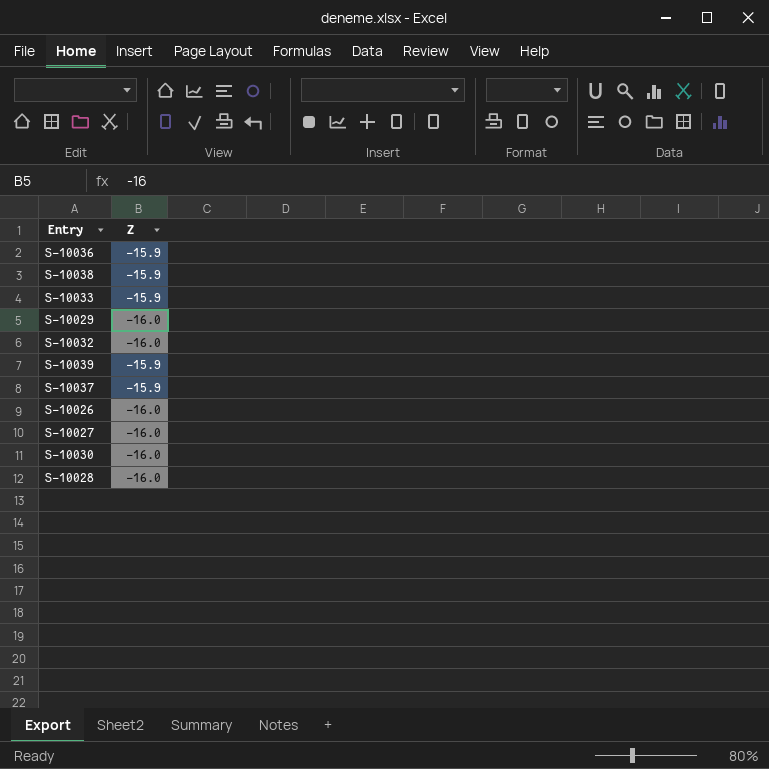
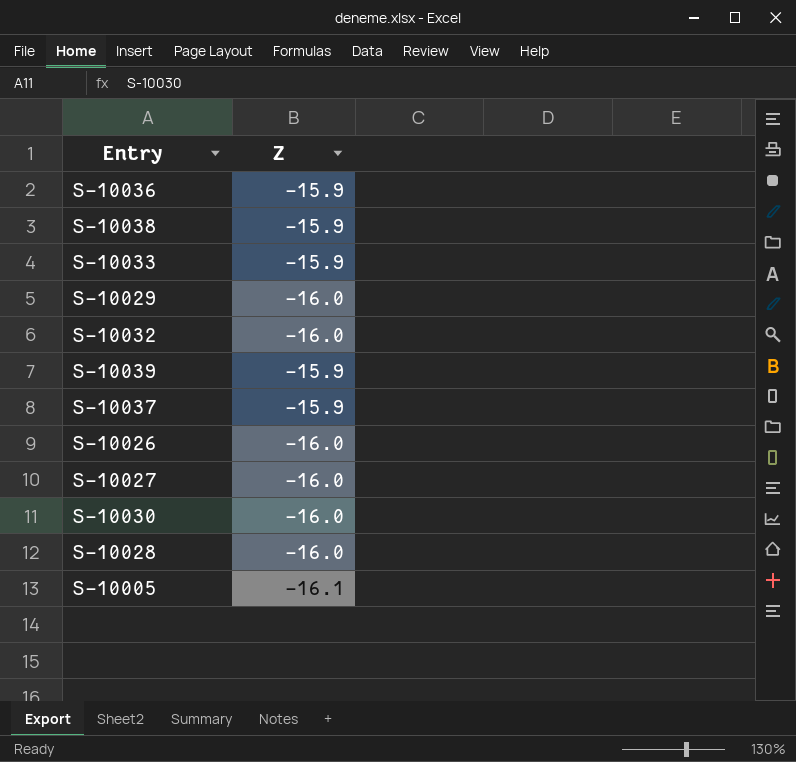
row S-10005: none -> -16.1

